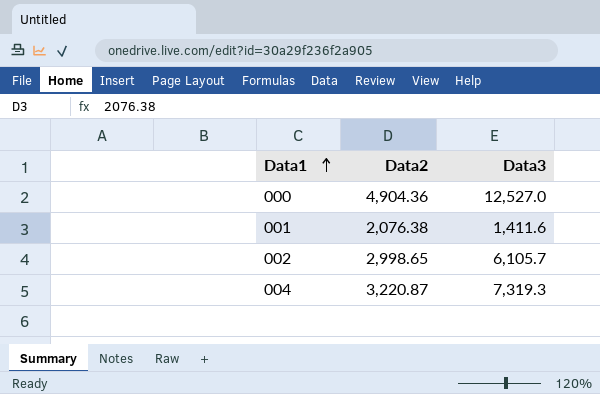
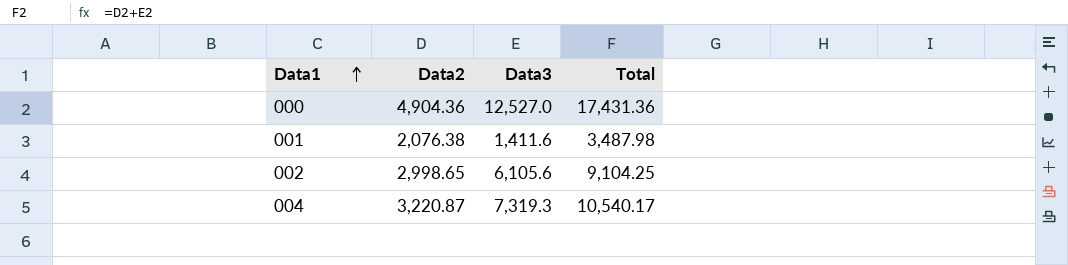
column Total | formula: none -> [Data2] + [Data3]
002 | Data3: 6,105.7 -> 6,105.6

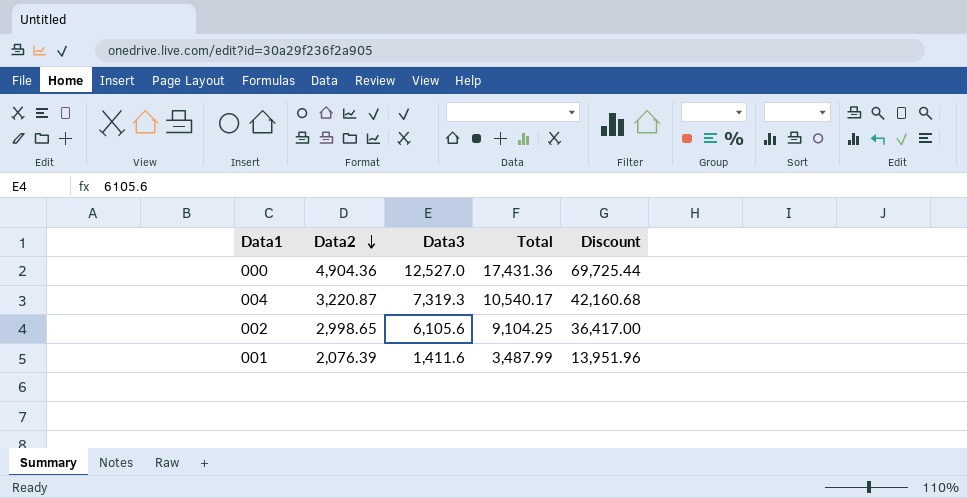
row order: Data1 ascending -> Data2 descending
column Discount | formula: none -> [Total] * 4
001 | Data2: 2,076.38 -> 2,076.39
001 | Total: 3,487.98 -> 3,487.99

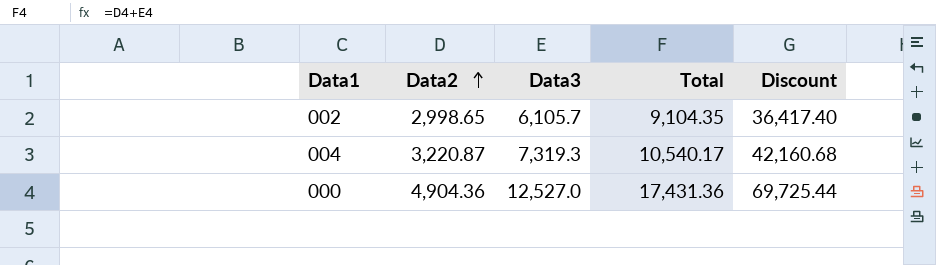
row order: Data2 descending -> Data2 ascending
row 001: 2,076.39 | 1,411.6 | 3,487.99 | 13,951.96 -> none
002 | Data3: 6,105.6 -> 6,105.7
002 | Total: 9,104.25 -> 9,104.35
002 | Discount: 36,417.00 -> 36,417.40

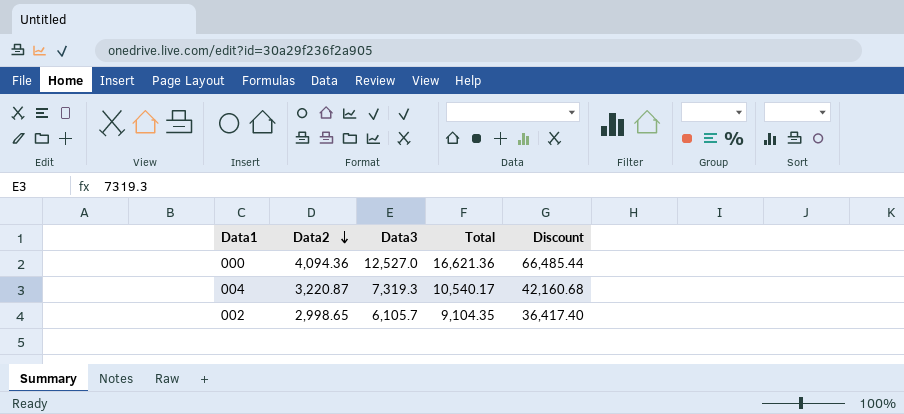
row order: Data2 ascending -> Data2 descending
000 | Data2: 4,904.36 -> 4,094.36
000 | Total: 17,431.36 -> 16,621.36
000 | Discount: 69,725.44 -> 66,485.44

